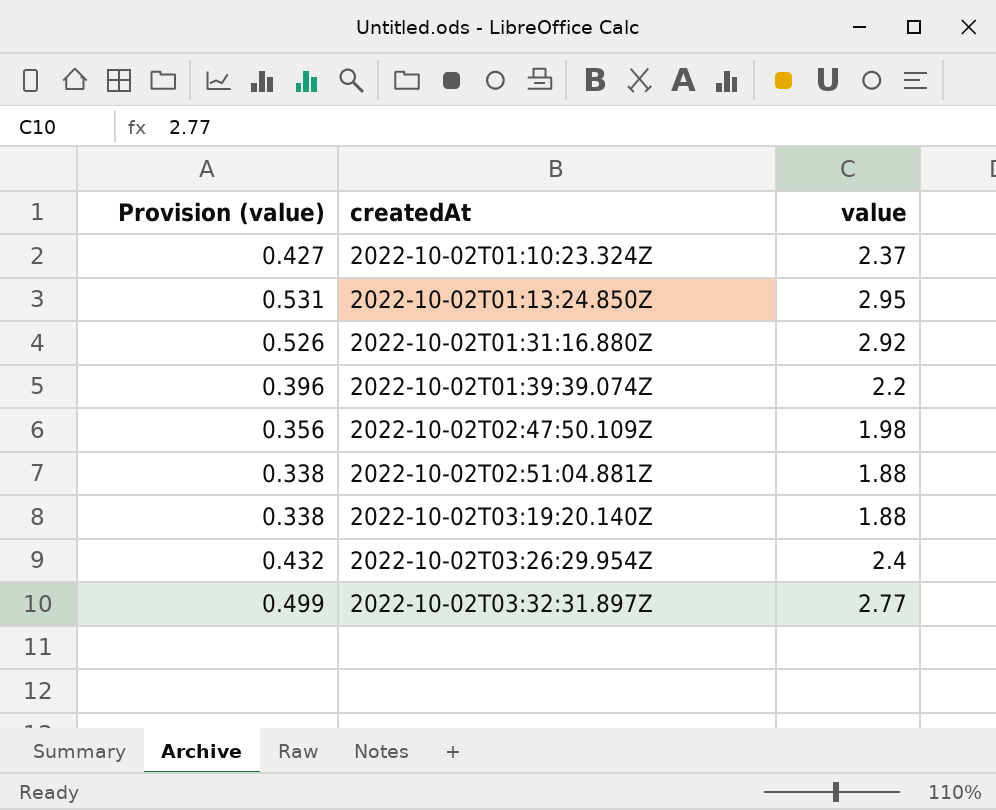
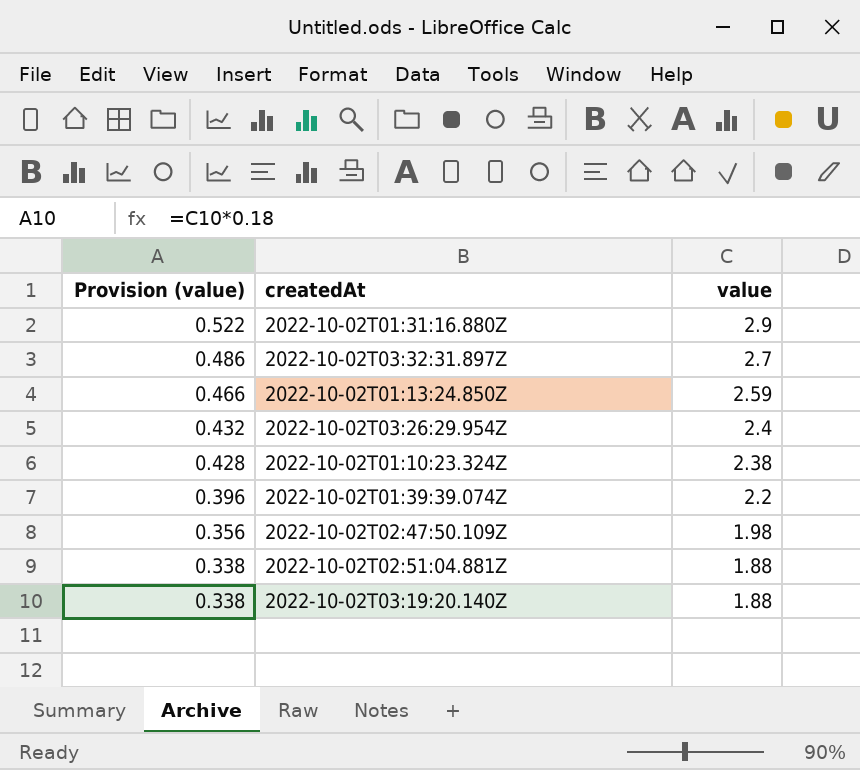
row order: createdAt ascending -> Provision (value) descending
2022-10-02T01:31:16.880Z | Provision (value): 0.526 -> 0.522
2022-10-02T01:31:16.880Z | value: 2.92 -> 2.9
2022-10-02T03:32:31.897Z | Provision (value): 0.499 -> 0.486
2022-10-02T03:32:31.897Z | value: 2.77 -> 2.7
2022-10-02T01:13:24.850Z | Provision (value): 0.531 -> 0.466
2022-10-02T01:13:24.850Z | value: 2.95 -> 2.59
2022-10-02T01:10:23.324Z | Provision (value): 0.427 -> 0.428
2022-10-02T01:10:23.324Z | value: 2.37 -> 2.38

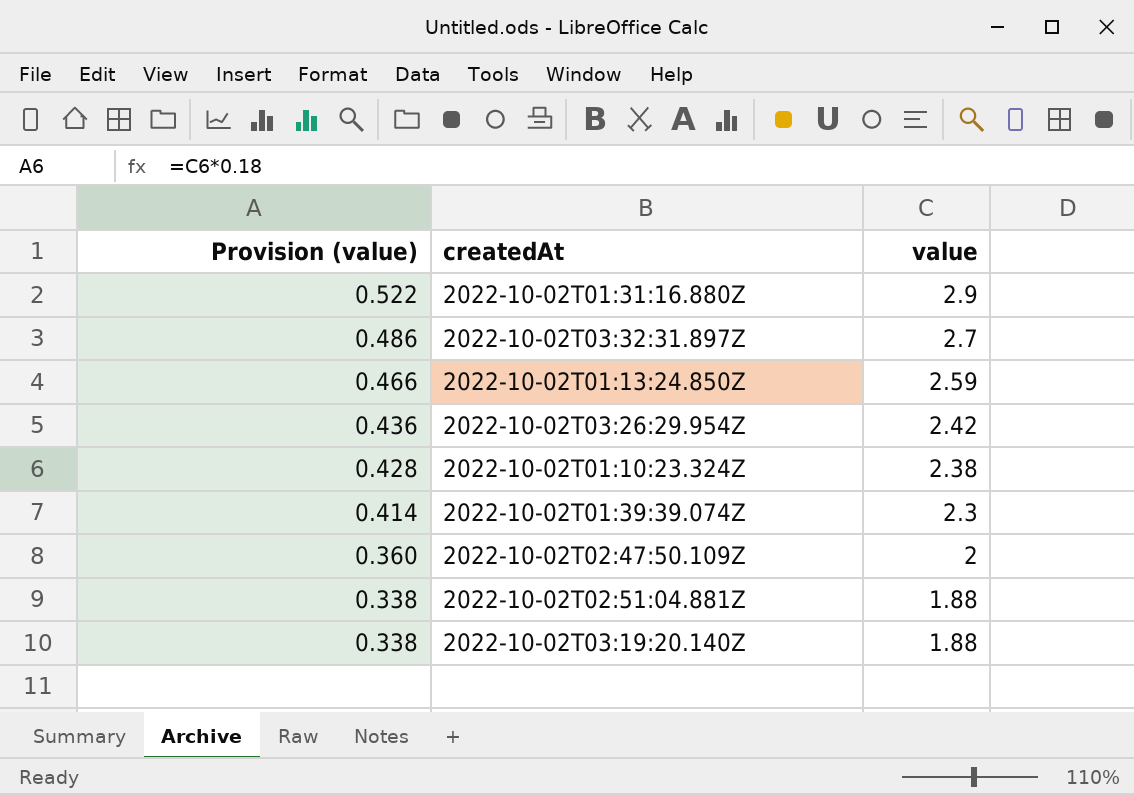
2022-10-02T03:26:29.954Z | Provision (value): 0.432 -> 0.436
2022-10-02T03:26:29.954Z | value: 2.4 -> 2.42
2022-10-02T01:39:39.074Z | Provision (value): 0.396 -> 0.414
2022-10-02T01:39:39.074Z | value: 2.2 -> 2.3
2022-10-02T02:47:50.109Z | Provision (value): 0.356 -> 0.360
2022-10-02T02:47:50.109Z | value: 1.98 -> 2

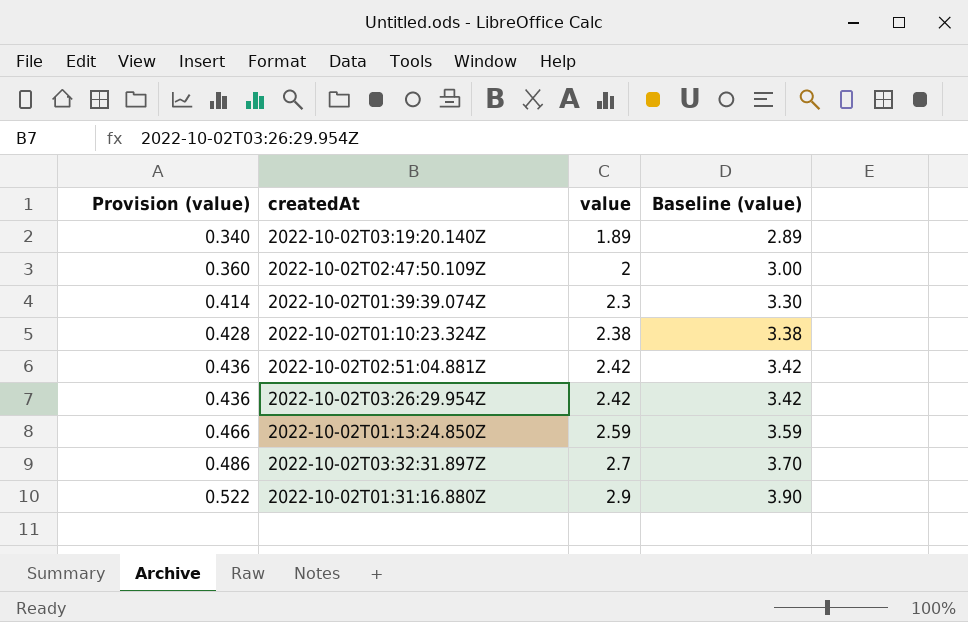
row order: Provision (value) descending -> Provision (value) ascending
column Baseline (value) | formula: none -> [value] + 1
2022-10-02T03:19:20.140Z | Provision (value): 0.338 -> 0.340
2022-10-02T03:19:20.140Z | value: 1.88 -> 1.89
2022-10-02T02:51:04.881Z | Provision (value): 0.338 -> 0.436
2022-10-02T02:51:04.881Z | value: 1.88 -> 2.42

